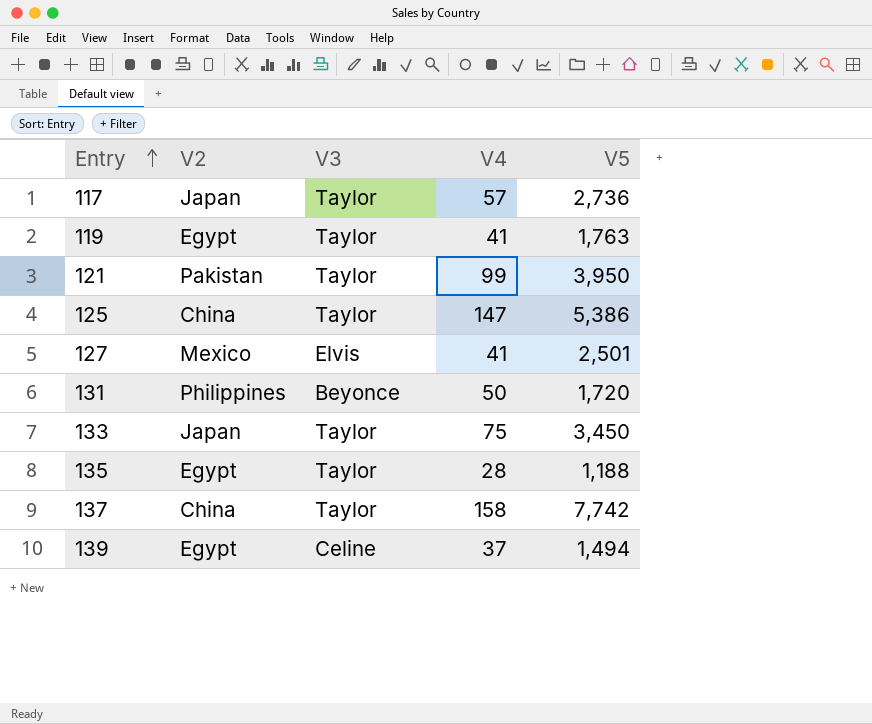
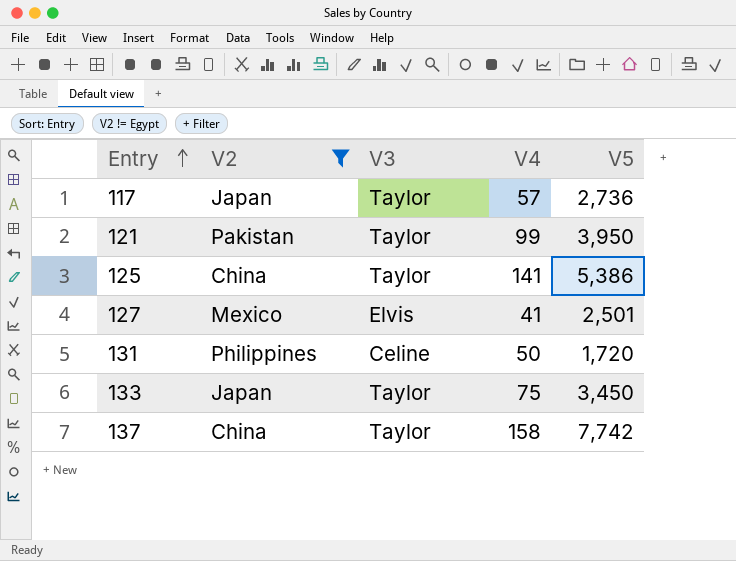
filter: none -> V2 != Egypt
125 | V4: 147 -> 141
131 | V3: Beyonce -> Celine

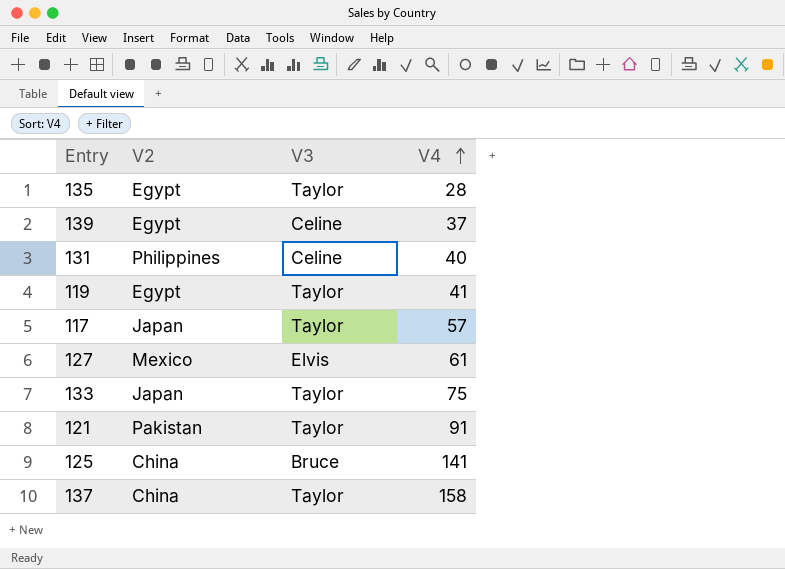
filter: V2 != Egypt -> none
row order: Entry ascending -> V4 ascending
column V5 | position: 5 -> none
131 | V4: 50 -> 40
127 | V4: 41 -> 61
121 | V4: 99 -> 91
125 | V3: Taylor -> Bruce

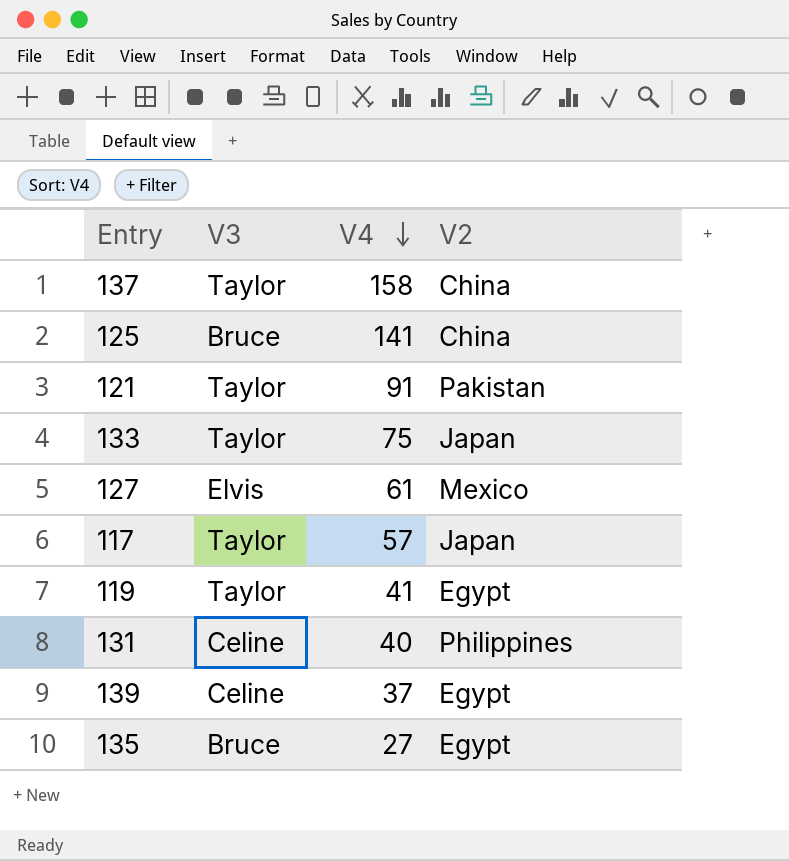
row order: V4 ascending -> V4 descending
column V2 | position: 2 -> 4
135 | V3: Taylor -> Bruce
135 | V4: 28 -> 27

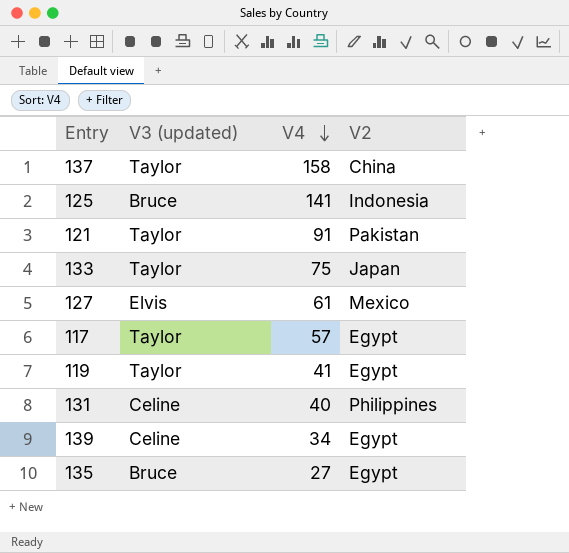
column name: V3 -> V3 (updated)
125 | V2: China -> Indonesia
117 | V2: Japan -> Egypt
139 | V4: 37 -> 34

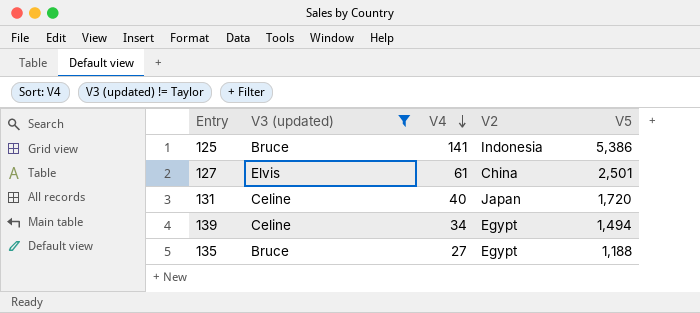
filter: none -> V3 (updated) != Taylor
column V5 | position: none -> 5
127 | V2: Mexico -> China
131 | V2: Philippines -> Japan

